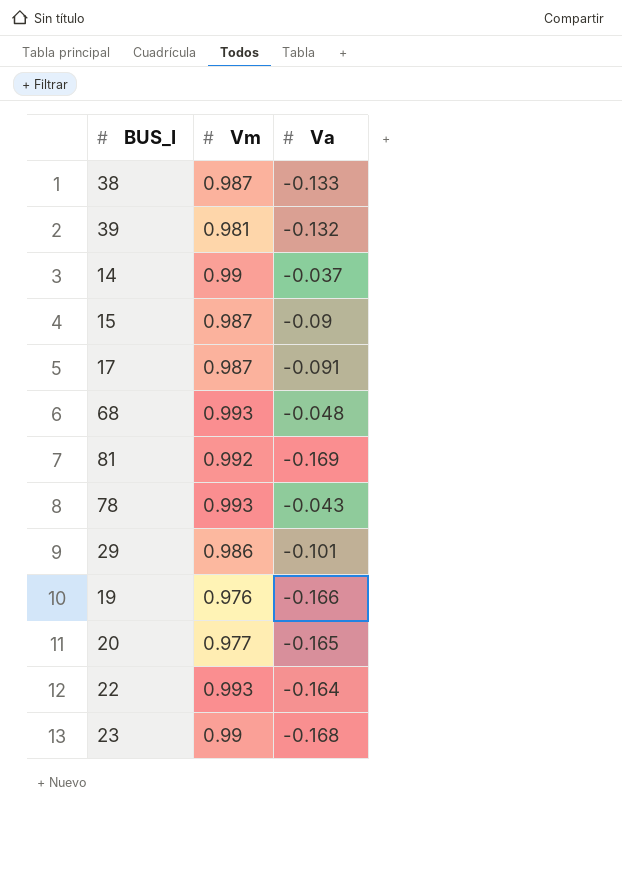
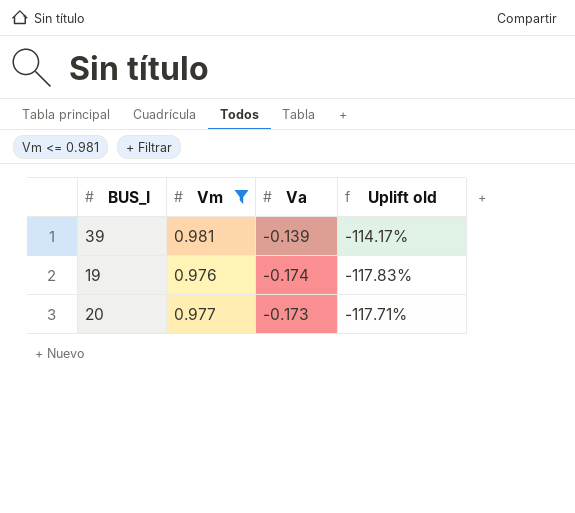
filter: none -> Vm <= 0.981
column Uplift old | formula: none -> ([Va] - [Vm]) / [Vm]
39 | Va: -0.132 -> -0.139
19 | Va: -0.166 -> -0.174
20 | Va: -0.165 -> -0.173

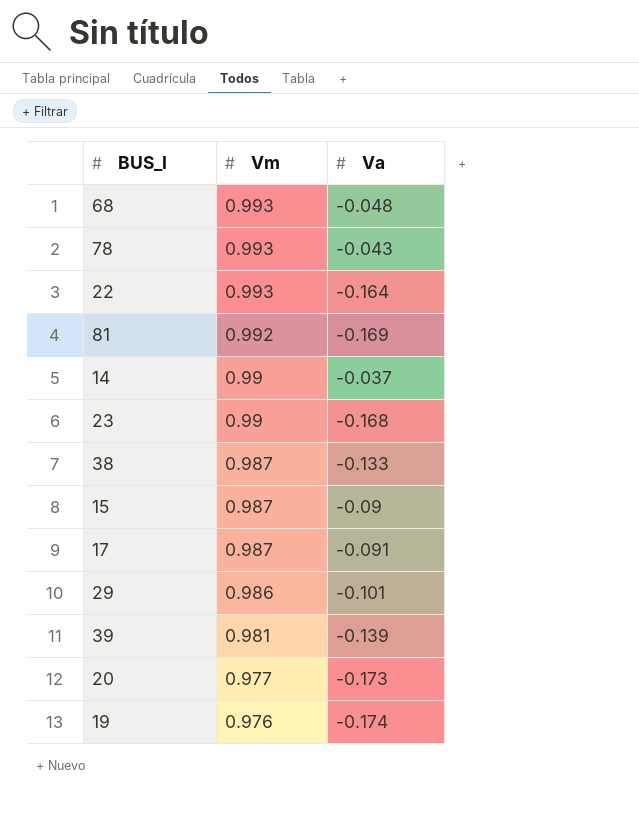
filter: Vm <= 0.981 -> none
row order: none -> Vm descending
column Uplift old | formula: ([Va] - [Vm]) / [Vm] -> none

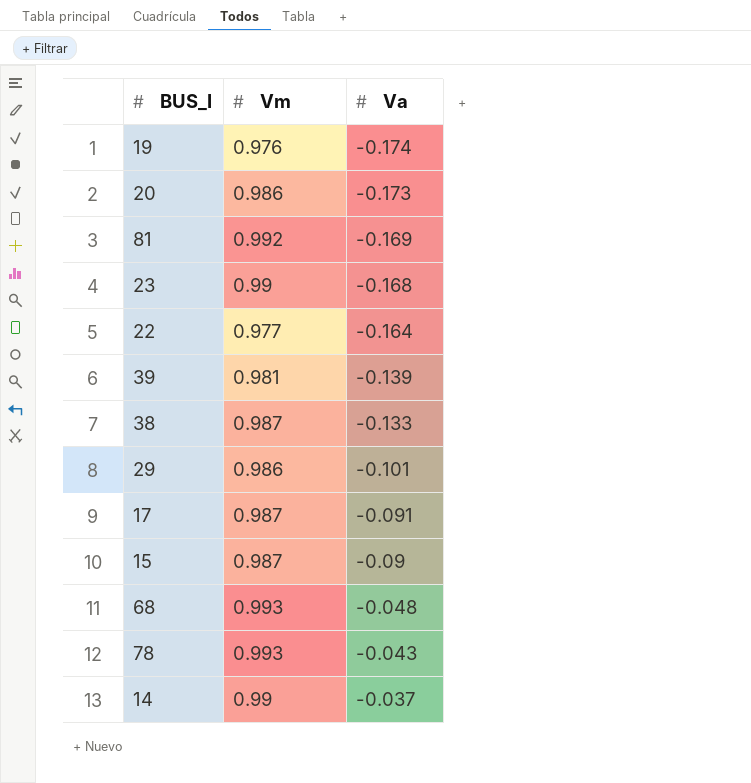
row order: Vm descending -> Va ascending
20 | Vm: 0.977 -> 0.986
22 | Vm: 0.993 -> 0.977

